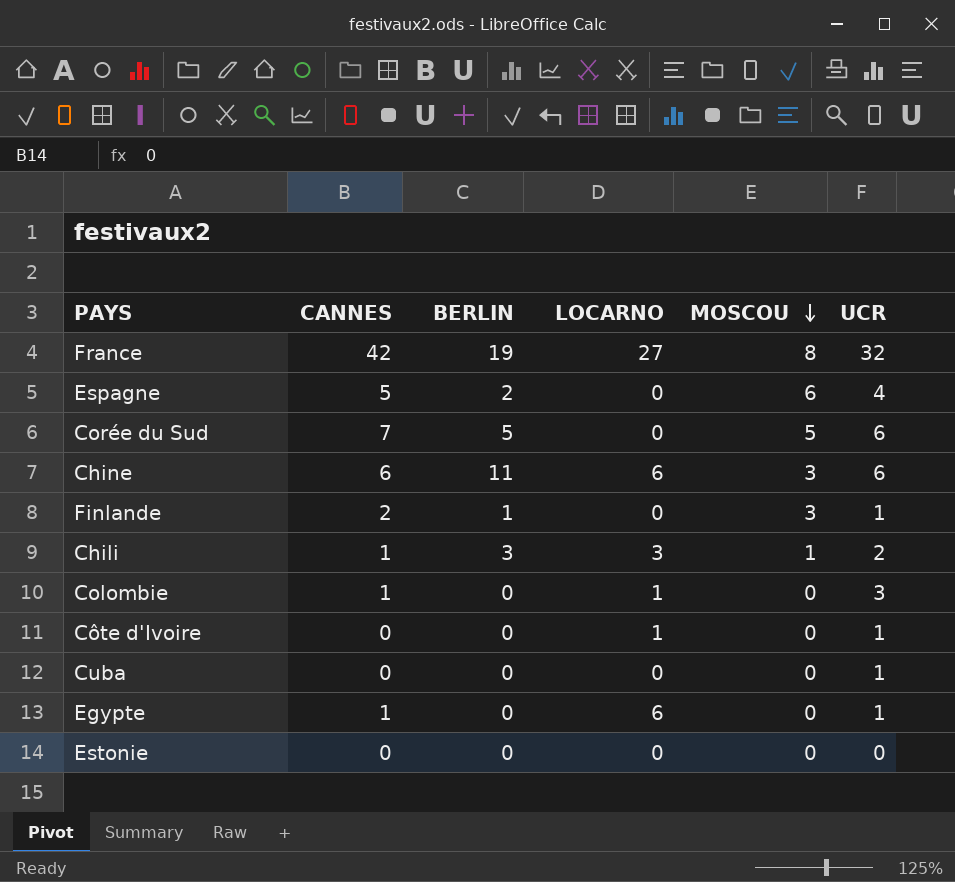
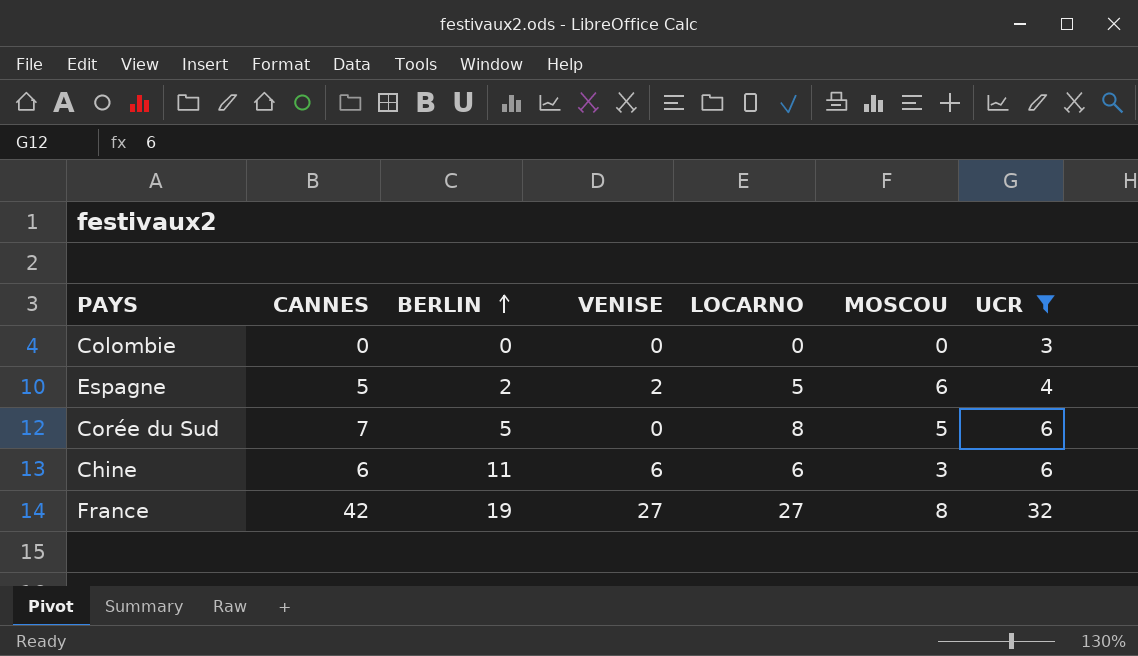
filter: none -> UCR >= 3
row order: MOSCOU descending -> BERLIN ascending
column VENISE | position: none -> 4
Colombie | CANNES: 1 -> 0
Colombie | LOCARNO: 1 -> 0
Espagne | LOCARNO: 0 -> 5
Corée du Sud | LOCARNO: 0 -> 8

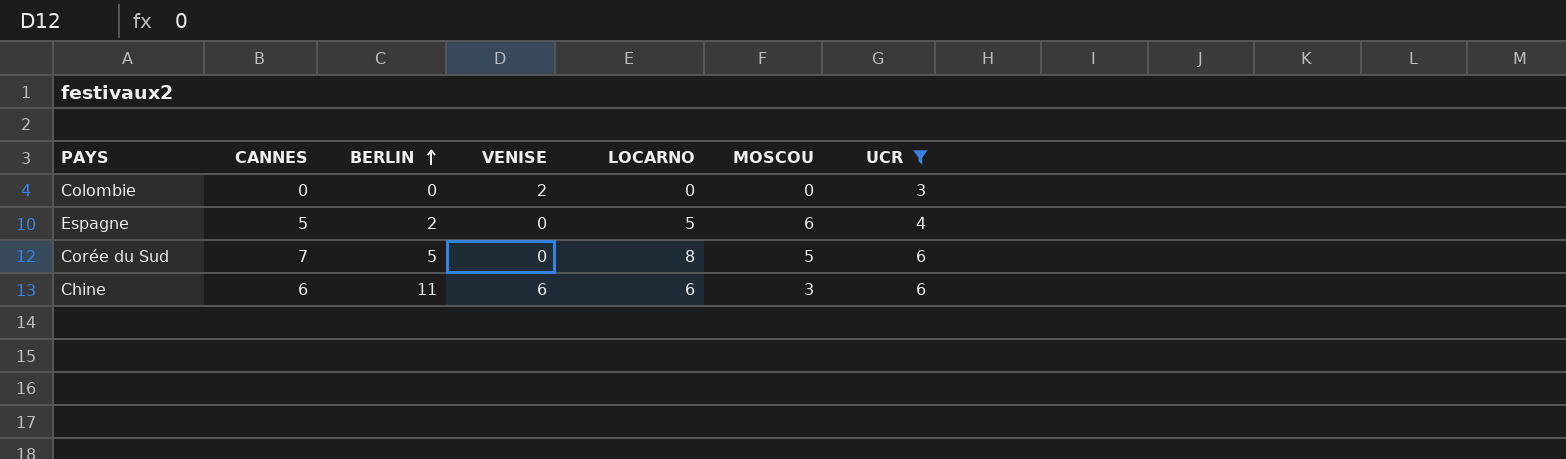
row France: 42 | 19 | 27 | 27 | 8 | 32 -> none
Colombie | VENISE: 0 -> 2
Espagne | VENISE: 2 -> 0

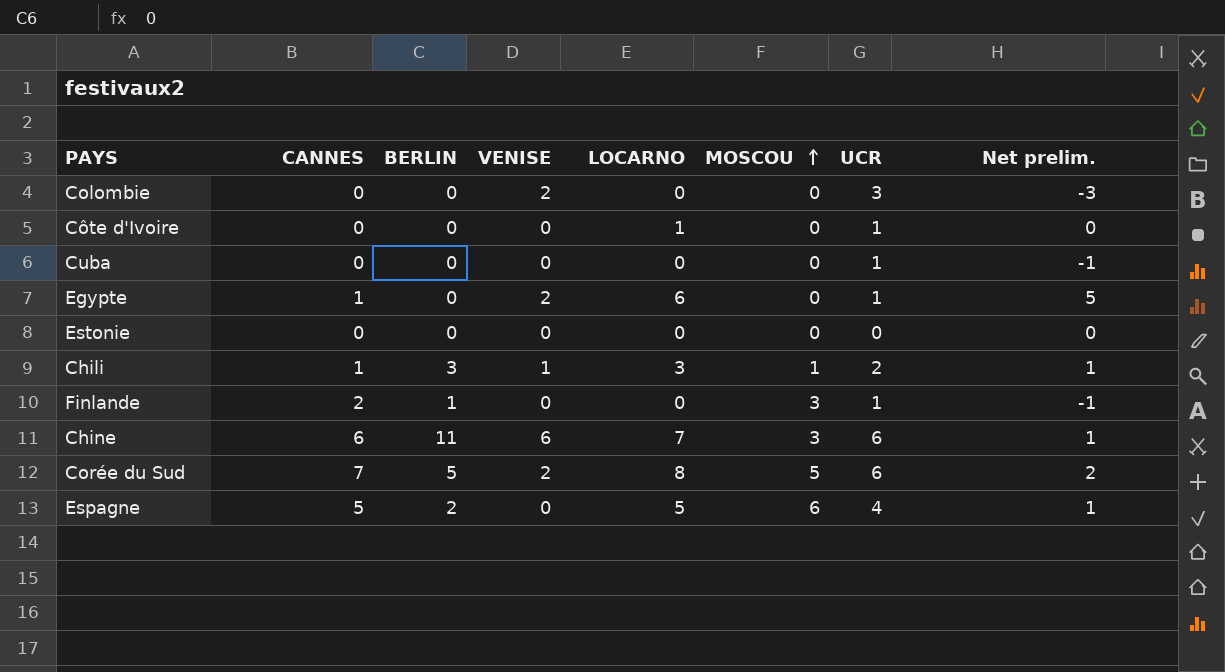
filter: UCR >= 3 -> none
row order: BERLIN ascending -> MOSCOU ascending
column Net prelim. | formula: none -> [LOCARNO] - [UCR]
Chine | LOCARNO: 6 -> 7
Corée du Sud | VENISE: 0 -> 2

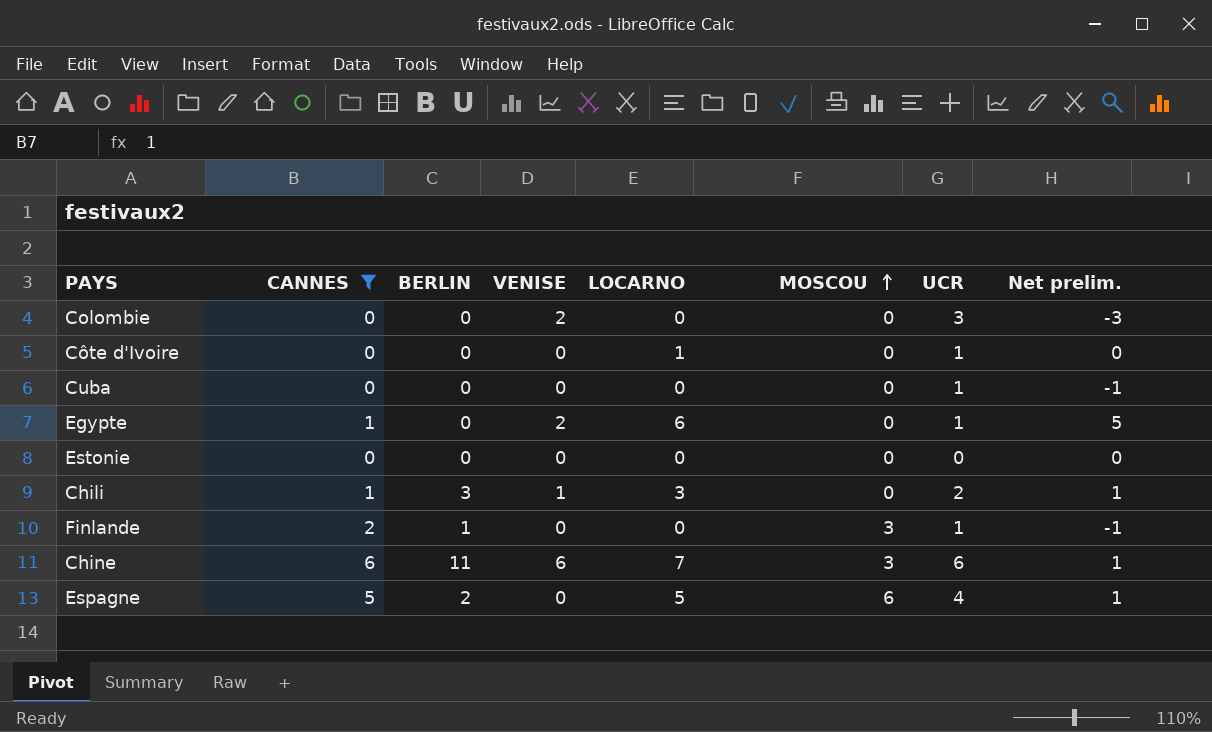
filter: none -> CANNES != 7
Chili | MOSCOU: 1 -> 0

